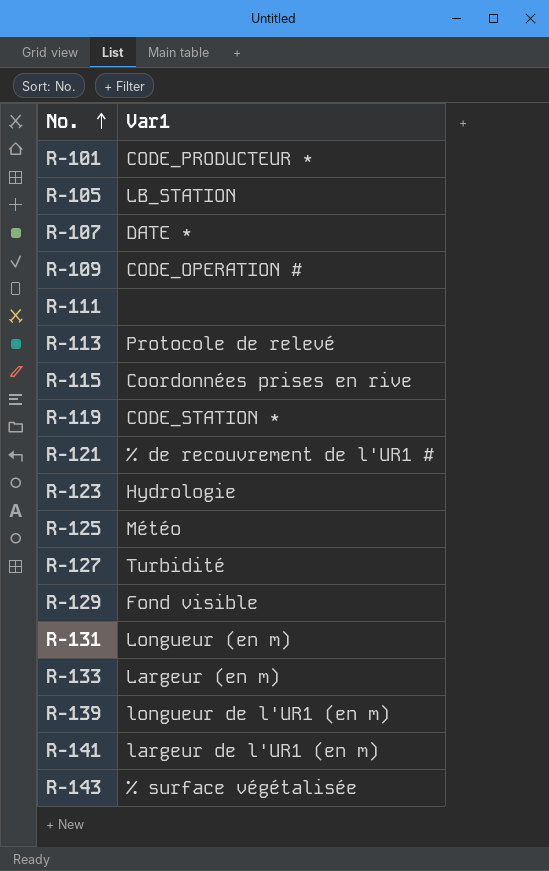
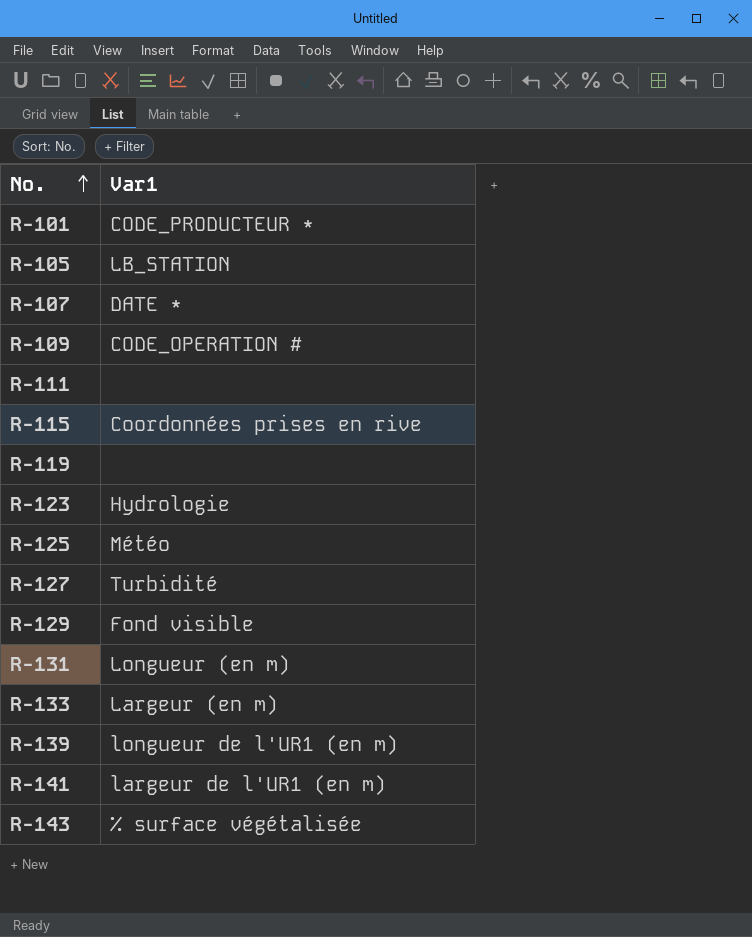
row R-113: Protocole de relevé -> none
row R-121: % de recouvrement de l'UR1 # -> none
R-119 | Var1: CODE_STATION * -> none

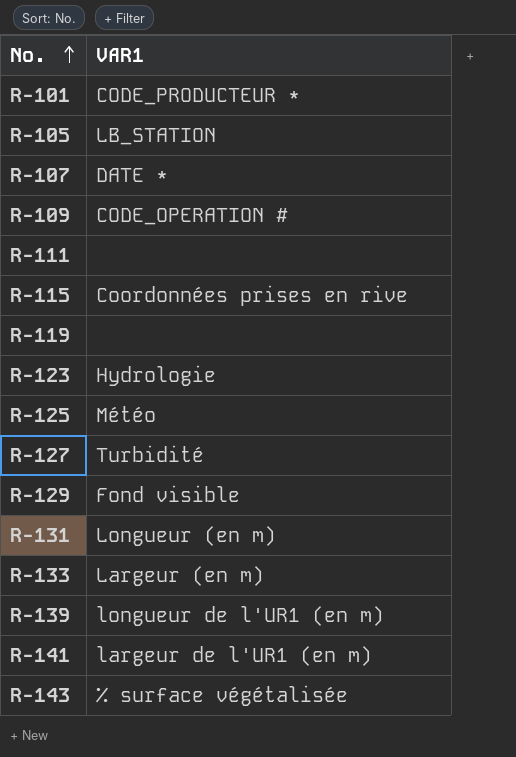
column name: Var1 -> VAR1

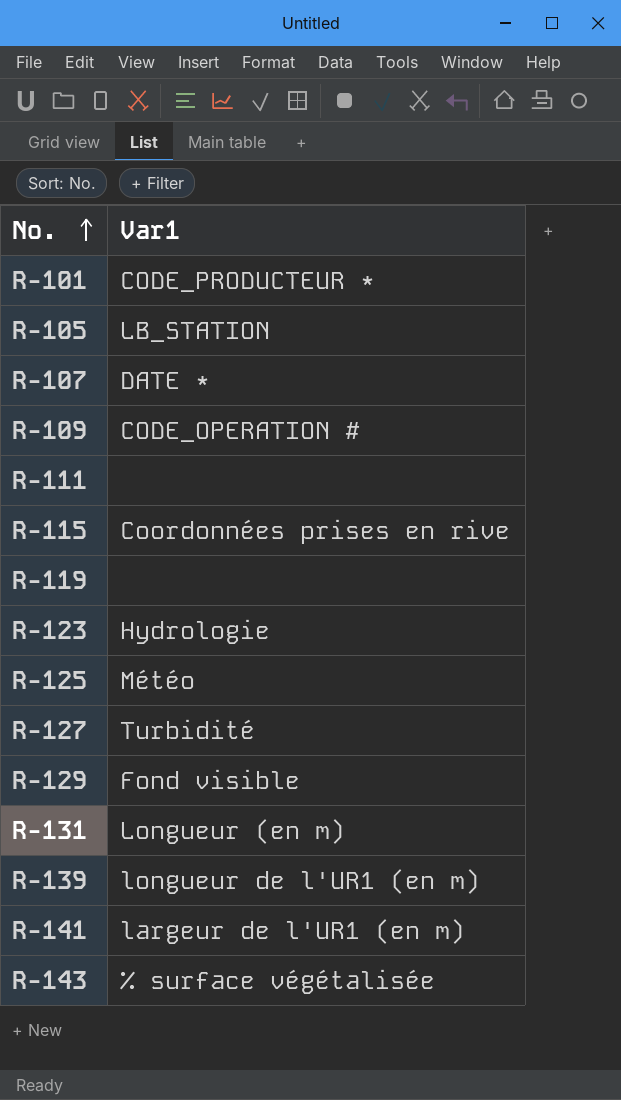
column name: VAR1 -> Var1
row R-133: Largeur (en m) -> none

